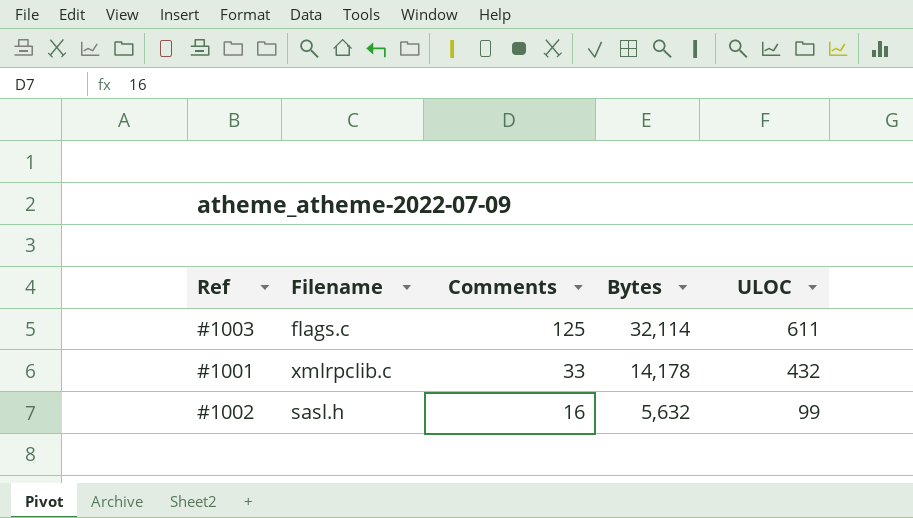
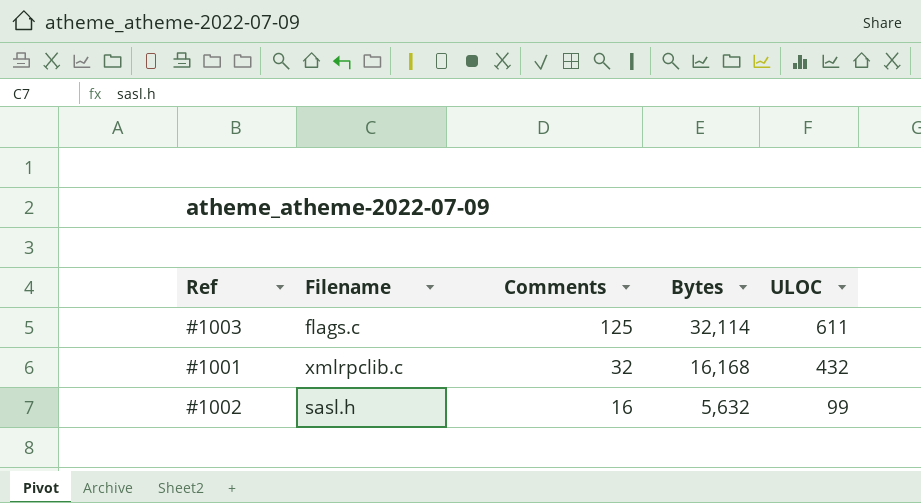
#1001 | Comments: 33 -> 32
#1001 | Bytes: 14,178 -> 16,168

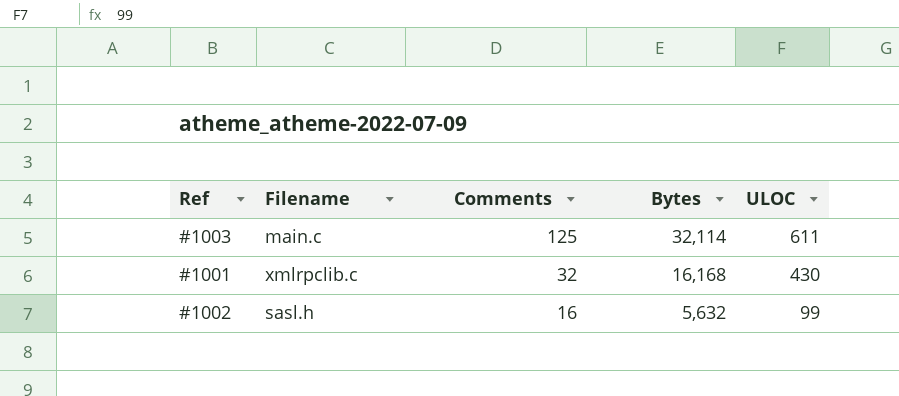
#1003 | Filename: flags.c -> main.c
#1001 | ULOC: 432 -> 430

